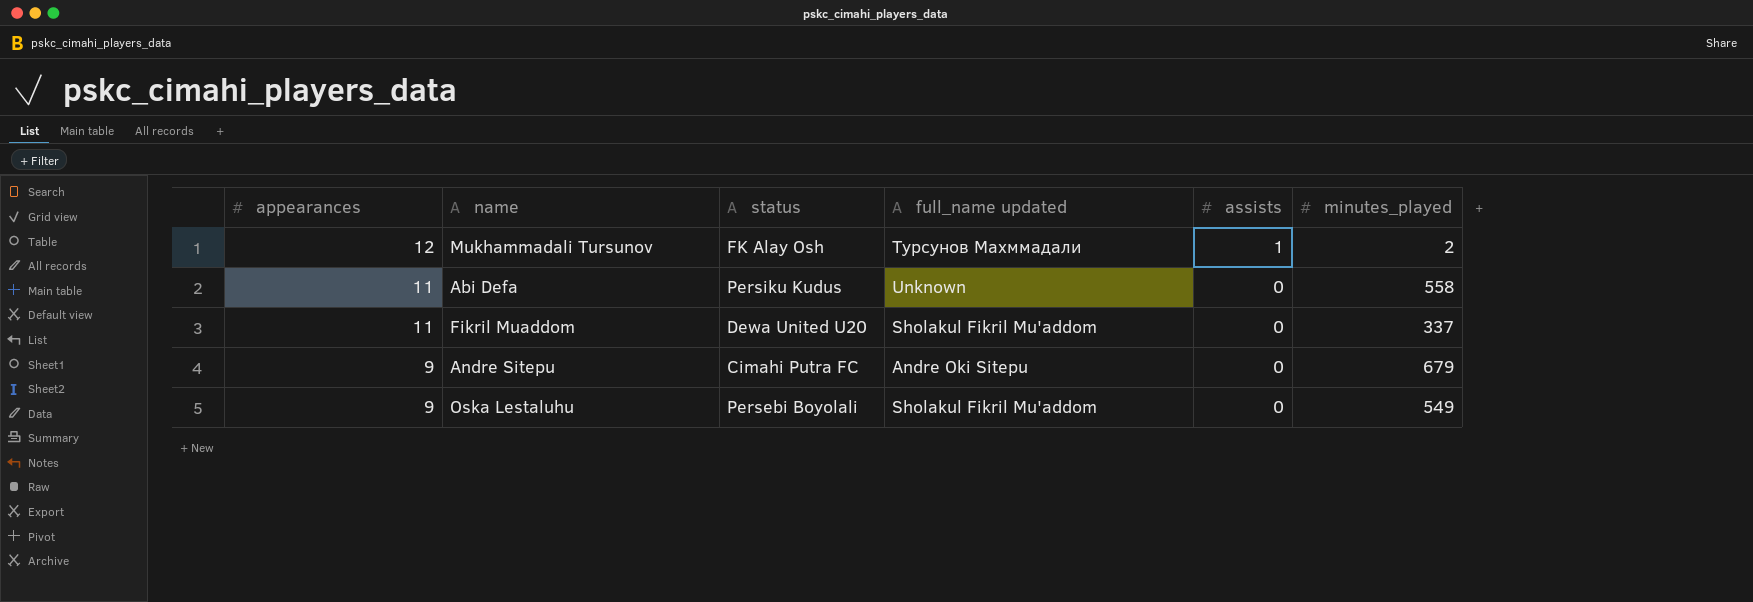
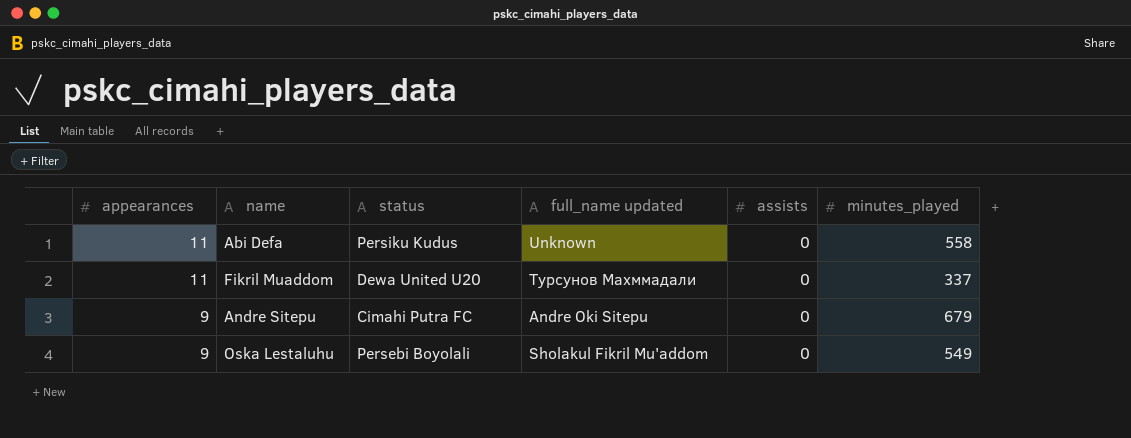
row Mukhammadali Tursunov: 12 | FK Alay Osh | Турсунов Махммадали | 1 | 2 -> none
Fikril Muaddom | full_name updated: Sholakul Fikril Mu'addom -> Турсунов Махммадали

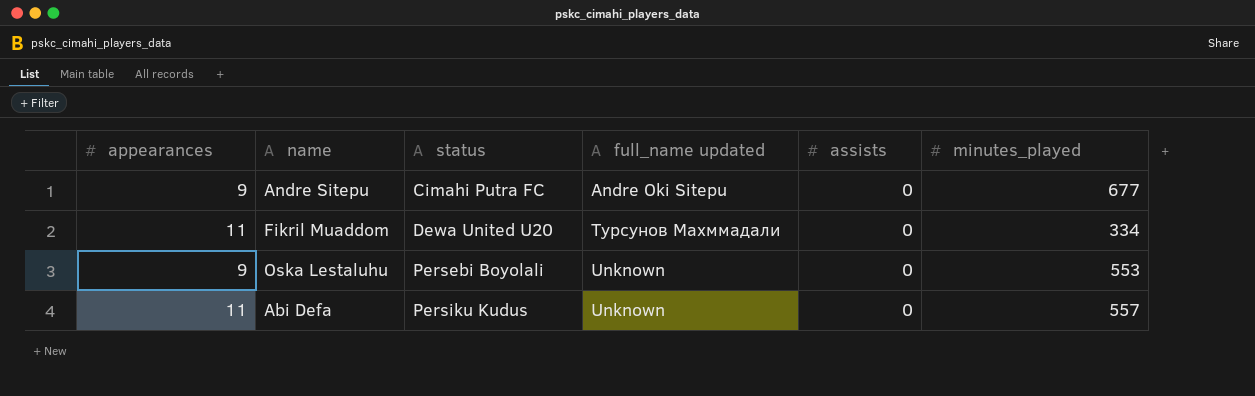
row order: appearances descending -> status ascending
Andre Sitepu | minutes_played: 679 -> 677
Fikril Muaddom | minutes_played: 337 -> 334
Oska Lestaluhu | full_name updated: Sholakul Fikril Mu'addom -> Unknown
Oska Lestaluhu | minutes_played: 549 -> 553
Abi Defa | minutes_played: 558 -> 557

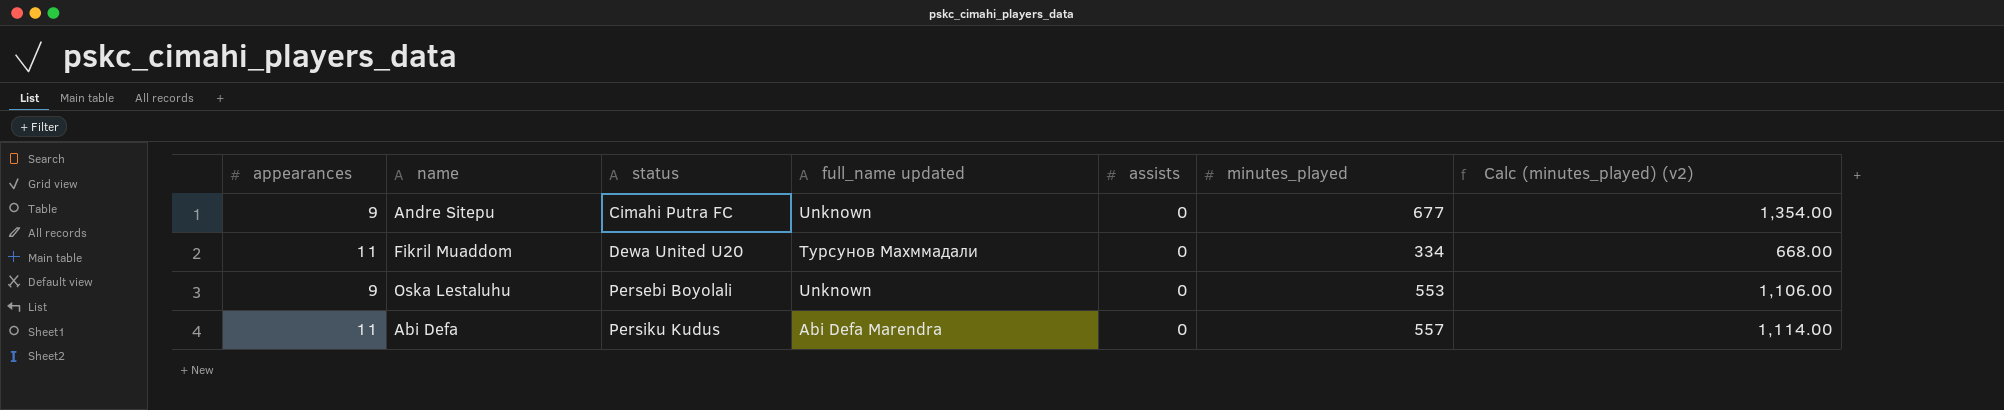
column Calc (minutes_played) (v2) | formula: none -> [minutes_played] * 2
Andre Sitepu | full_name updated: Andre Oki Sitepu -> Unknown
Abi Defa | full_name updated: Unknown -> Abi Defa Marendra

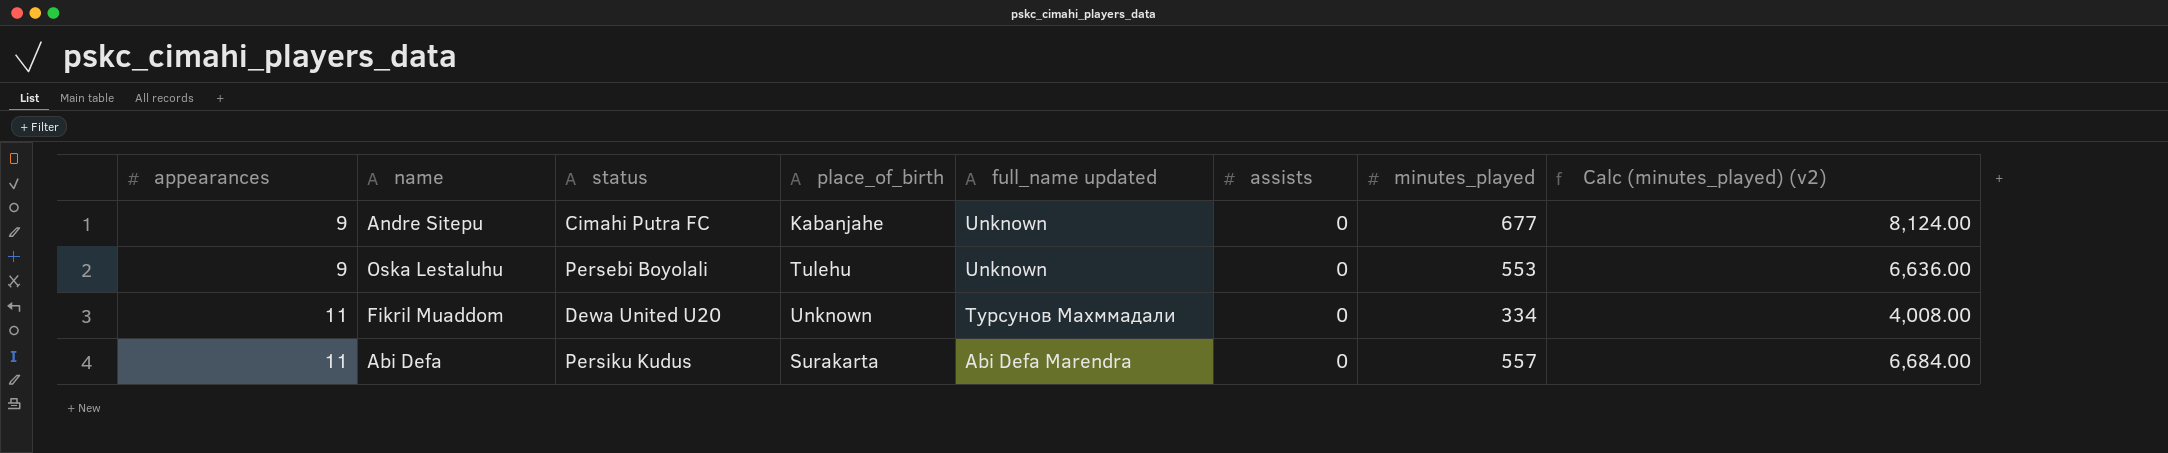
row order: status ascending -> appearances ascending
column place_of_birth | position: none -> 4
column Calc (minutes_played) (v2) | formula: [minutes_played] * 2 -> [minutes_played] * 12

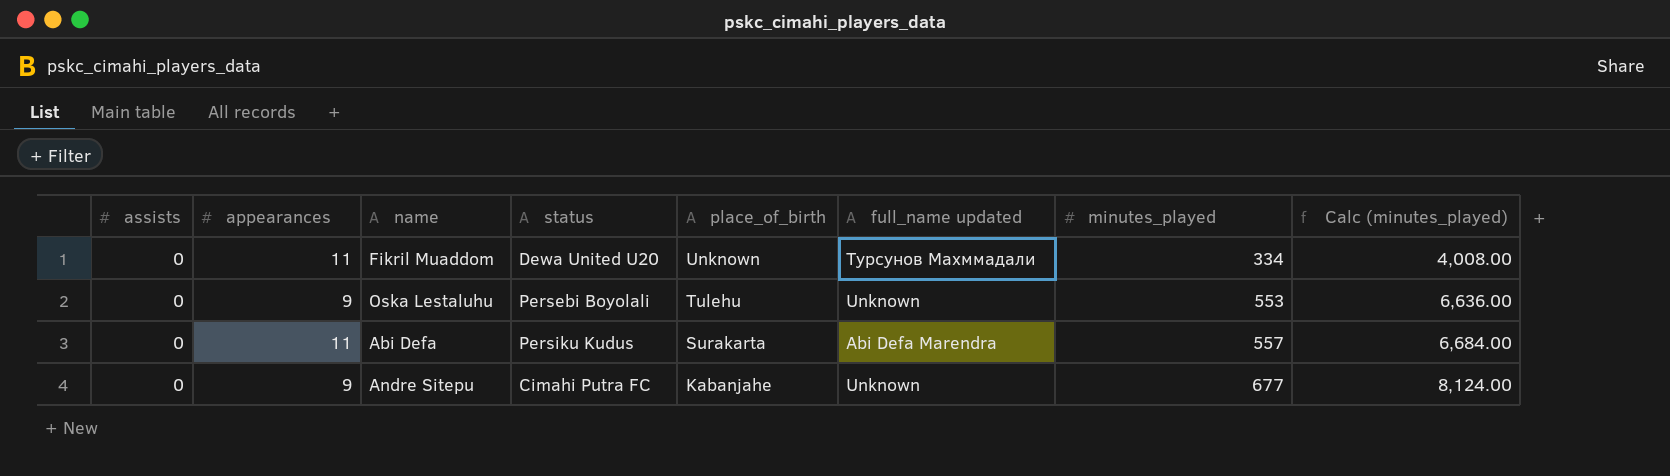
row order: appearances ascending -> place_of_birth descending
column assists | position: 6 -> 1
column name: Calc (minutes_played) (v2) -> Calc (minutes_played)

